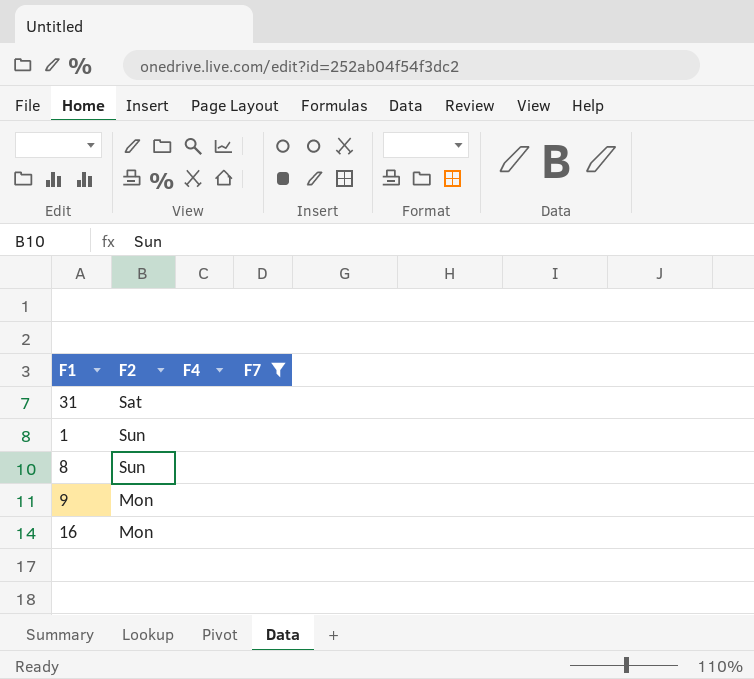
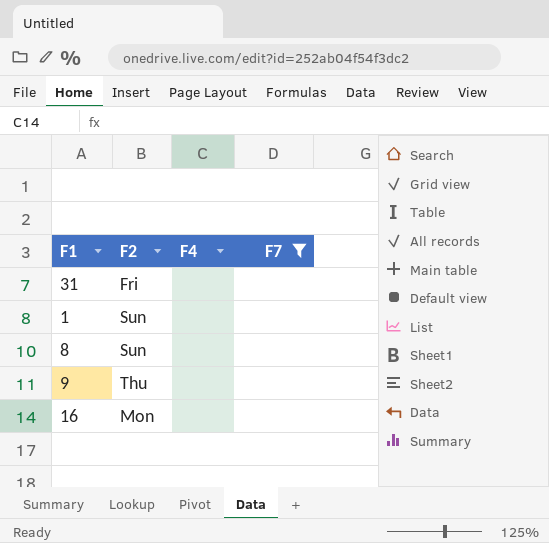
31 | F2: Sat -> Fri
9 | F2: Mon -> Thu

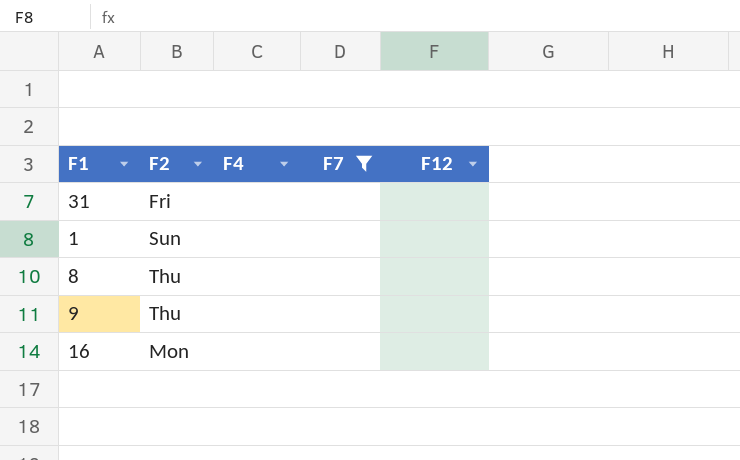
column F12 | position: none -> 5
8 | F2: Sun -> Thu

